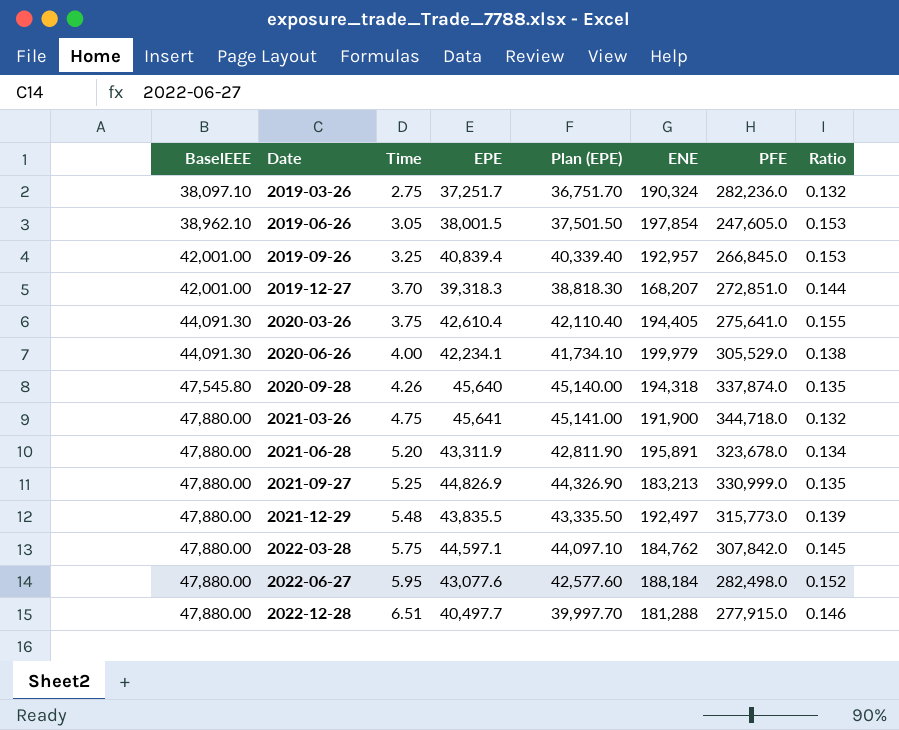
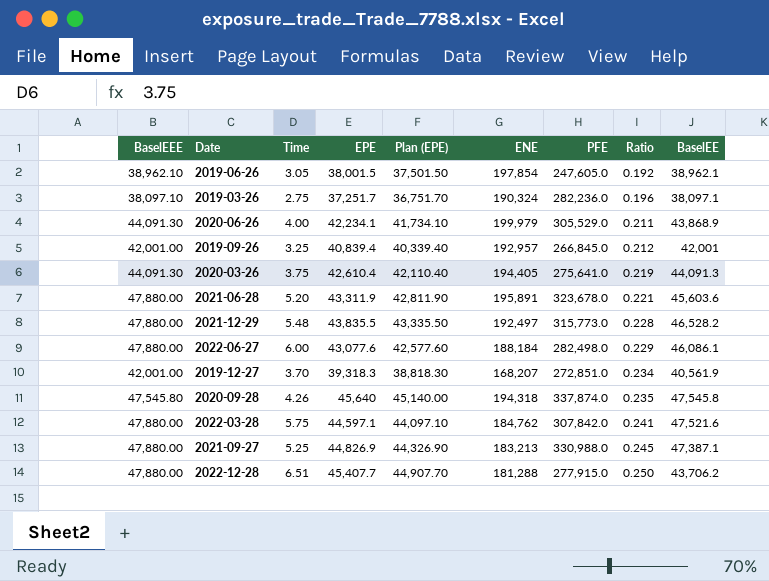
row order: BaselEEE ascending -> Ratio ascending
column Ratio | formula: [EPE] / [PFE] -> [EPE] / [ENE]
column BaselEE | position: none -> 9
row 2021-03-26: 47,880.00 | 4.75 | 45,641 | 45,141.00 | 191,900 | 344,718.0 | 0.132 -> none
2022-06-27 | Time: 5.95 -> 6.00
2021-09-27 | PFE: 330,999.0 -> 330,988.0
2022-12-28 | EPE: 40,497.7 -> 45,407.7
2022-12-28 | Plan (EPE): 39,997.70 -> 44,907.70

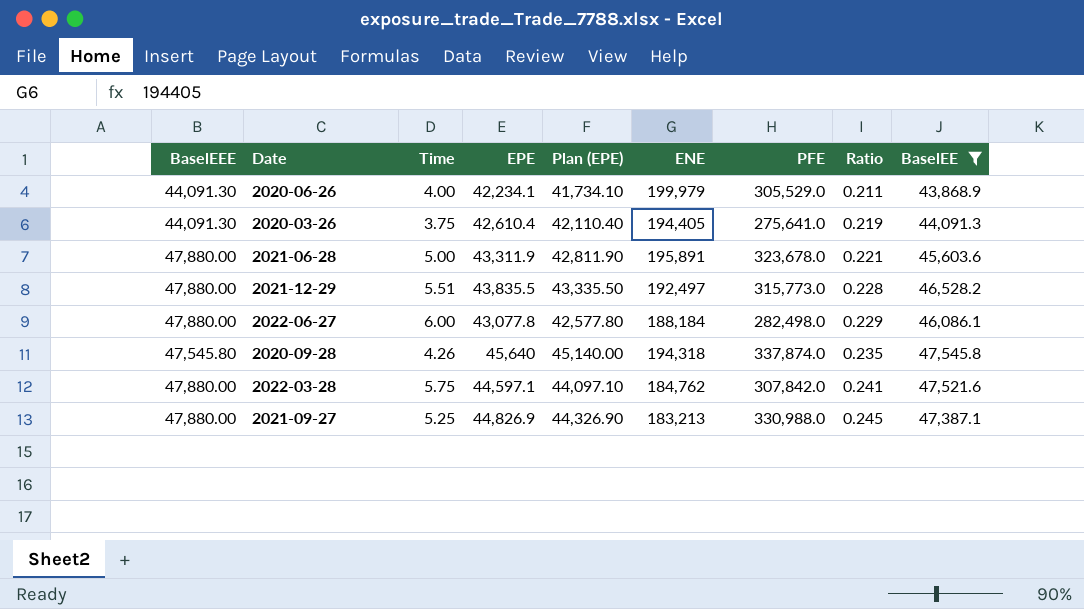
filter: none -> BaselEE >= 43,868.9
2021-06-28 | Time: 5.20 -> 5.00
2021-12-29 | Time: 5.48 -> 5.51
2022-06-27 | EPE: 43,077.6 -> 43,077.8
2022-06-27 | Plan (EPE): 42,577.60 -> 42,577.80

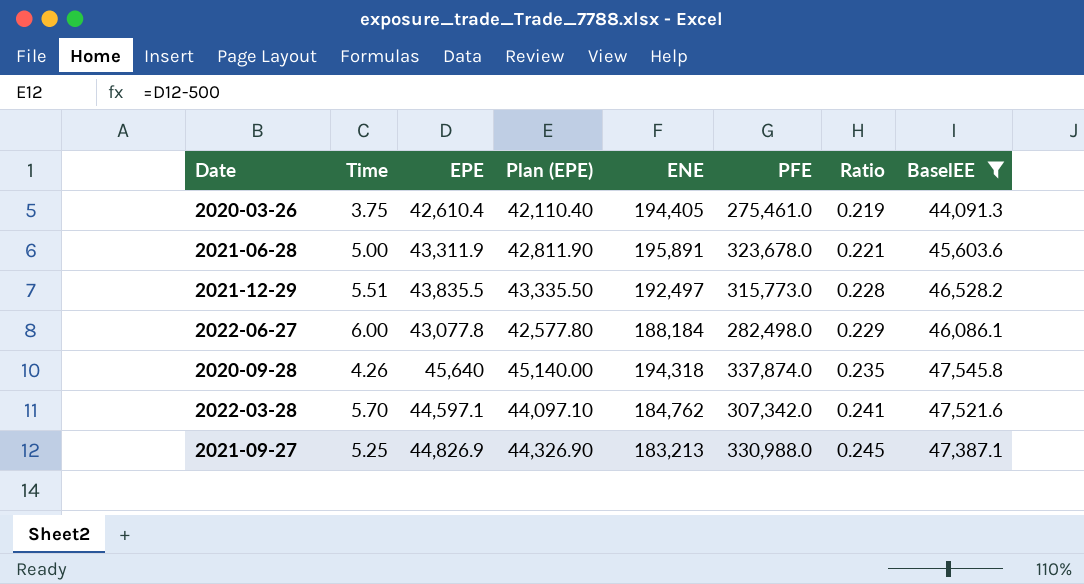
column BaselEEE | position: 1 -> none
row 2020-06-26: 44,091.30 | 4.00 | 42,234.1 | 41,734.10 | 199,979 | 305,529.0 | 0.211 | 43,868.9 -> none
2020-03-26 | PFE: 275,641.0 -> 275,461.0
2022-03-28 | Time: 5.75 -> 5.70
2022-03-28 | PFE: 307,842.0 -> 307,342.0

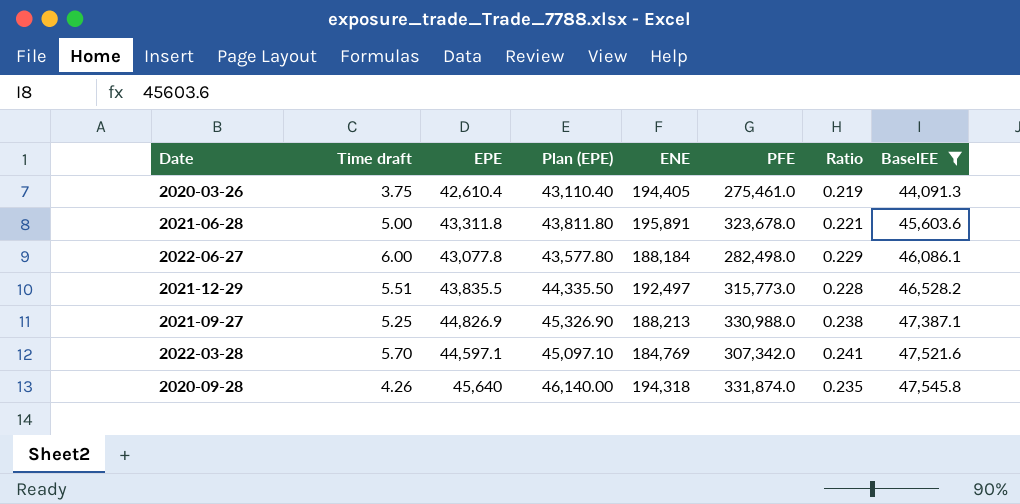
row order: Ratio ascending -> BaselEE ascending
column name: Time -> Time draft
column Plan (EPE) | formula: [EPE] - 500 -> [EPE] + 500
2021-06-28 | EPE: 43,311.9 -> 43,311.8
2021-09-27 | ENE: 183,213 -> 188,213
2021-09-27 | Ratio: 0.245 -> 0.238
2022-03-28 | ENE: 184,762 -> 184,769
2020-09-28 | PFE: 337,874.0 -> 331,874.0

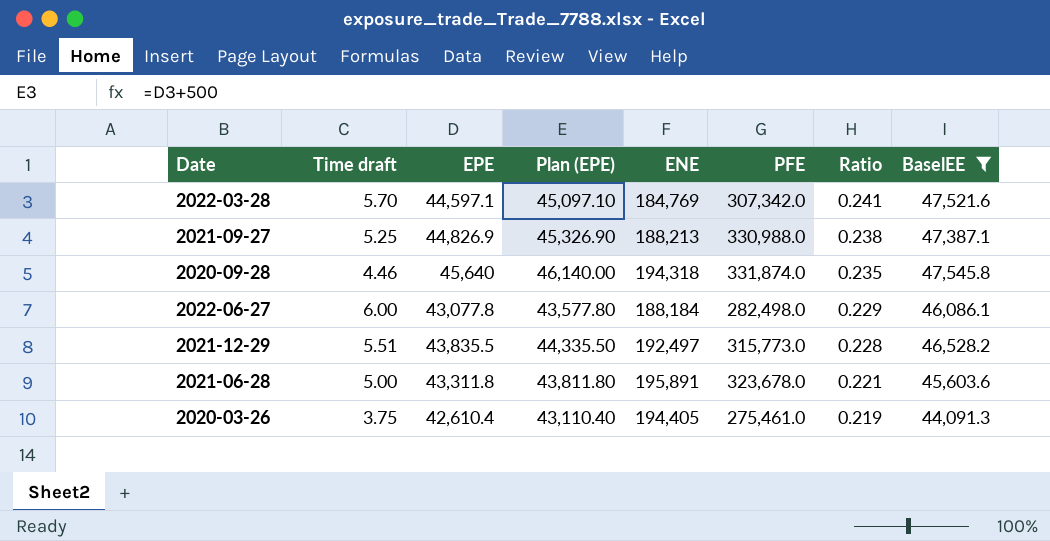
row order: BaselEE ascending -> Ratio descending
2020-09-28 | Time draft: 4.26 -> 4.46

